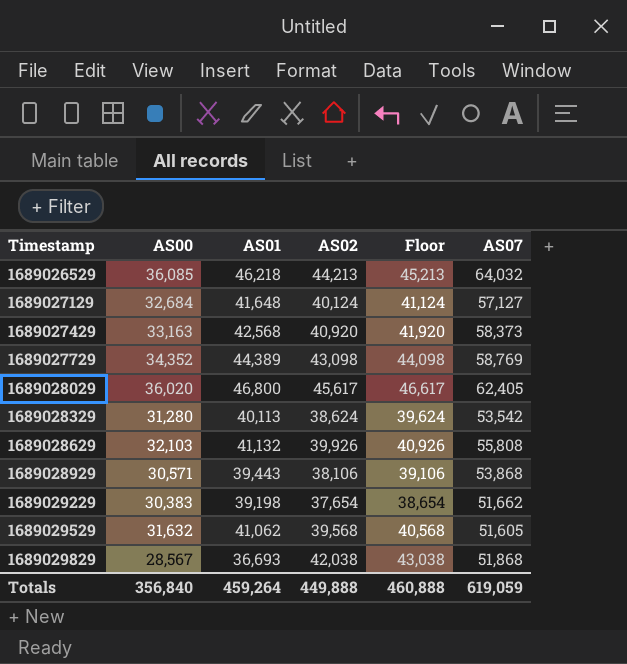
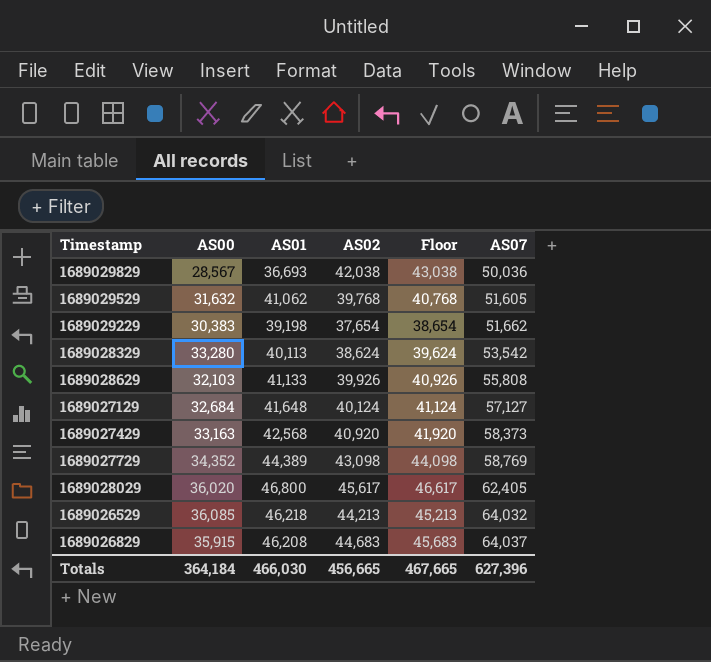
row order: Timestamp ascending -> AS07 ascending
row 1689028929: 30,571 | 39,443 | 38,106 | 39,106 | 53,868 -> none
1689029829 | AS07: 51,868 -> 50,036
1689029529 | AS02: 39,568 -> 39,768
1689029529 | Floor: 40,568 -> 40,768
1689028329 | AS00: 31,280 -> 33,280
1689028629 | AS01: 41,132 -> 41,133
row 1689026829: none -> 35,915 | 46,208 | 44,683 | 45,683 | 64,037
Totals | AS00: 356,840 -> 364,184
Totals | AS01: 459,264 -> 466,030
Totals | AS02: 449,888 -> 456,665
Totals | Floor: 460,888 -> 467,665
Totals | AS07: 619,059 -> 627,396

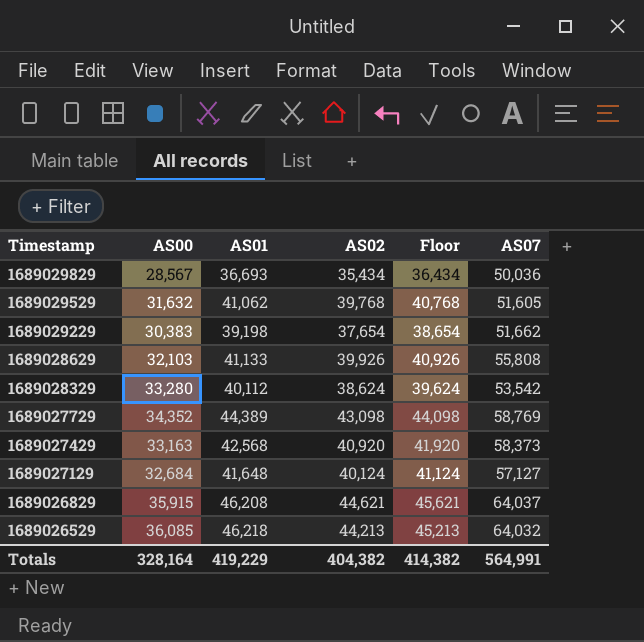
row order: AS07 ascending -> Timestamp descending
row 1689028029: 36,020 | 46,800 | 45,617 | 46,617 | 62,405 -> none
1689029829 | AS02: 42,038 -> 35,434
1689029829 | Floor: 43,038 -> 36,434
1689028329 | AS01: 40,113 -> 40,112
1689026829 | AS02: 44,683 -> 44,621
1689026829 | Floor: 45,683 -> 45,621
Totals | AS00: 364,184 -> 328,164
Totals | AS01: 466,030 -> 419,229
Totals | AS02: 456,665 -> 404,382
Totals | Floor: 467,665 -> 414,382
Totals | AS07: 627,396 -> 564,991

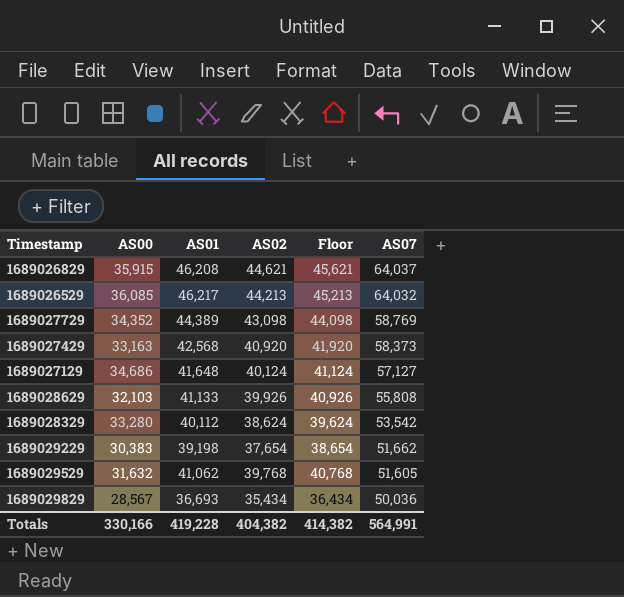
row order: Timestamp descending -> AS07 descending
1689026529 | AS01: 46,218 -> 46,217
1689027129 | AS00: 32,684 -> 34,686
Totals | AS00: 328,164 -> 330,166
Totals | AS01: 419,229 -> 419,228

